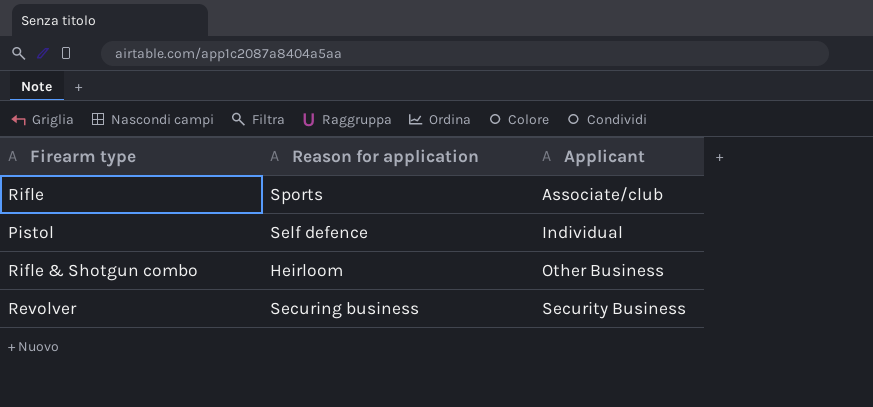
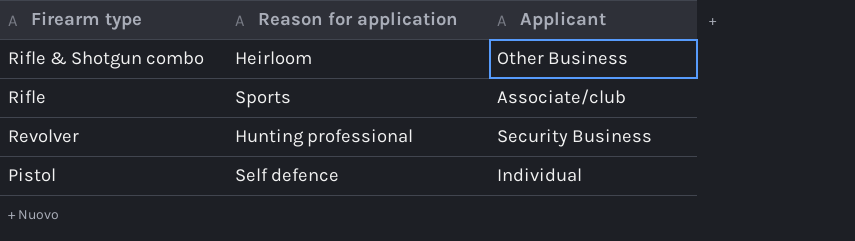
row order: Applicant ascending -> Firearm type descending
Revolver | Reason for application: Securing business -> Hunting professional

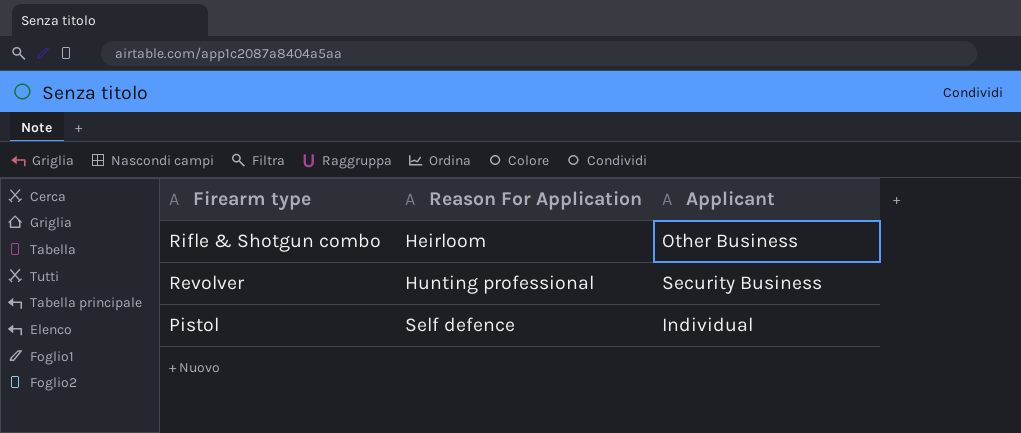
column name: Reason for application -> Reason For Application
row Rifle: Sports | Associate/club -> none

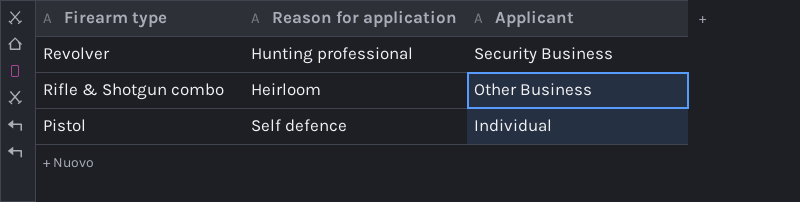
row order: Firearm type descending -> Applicant descending
column name: Reason For Application -> Reason for application

